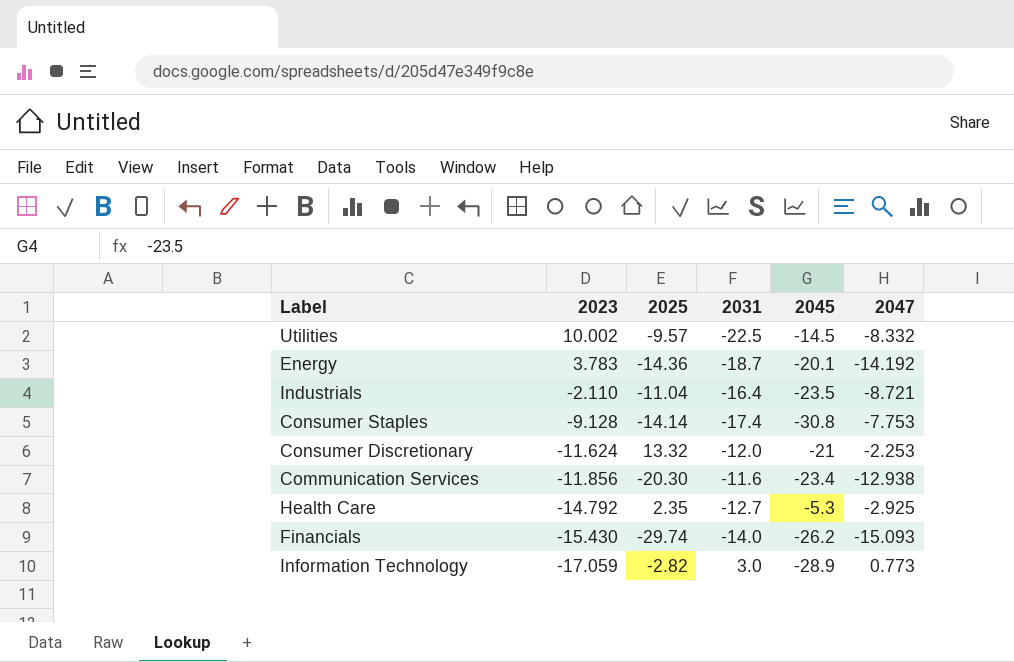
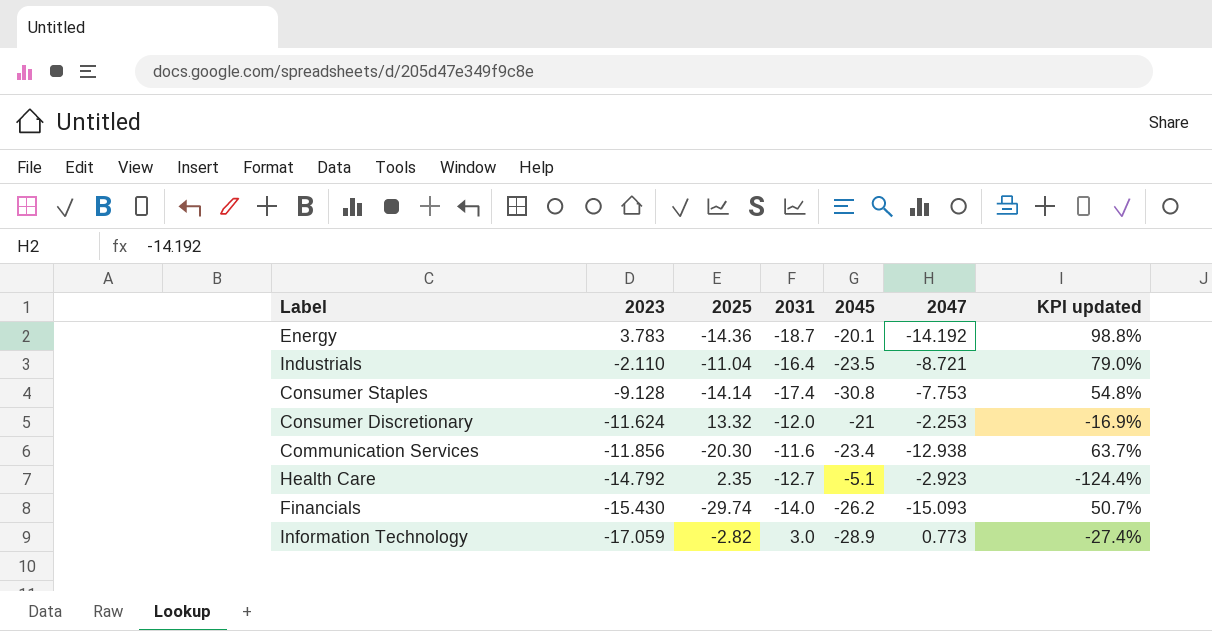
column KPI updated | formula: none -> [2047] / [2025]
row Utilities: 10.002 | -9.57 | -22.5 | -14.5 | -8.332 -> none
Health Care | 2045: -5.3 -> -5.1
Health Care | 2047: -2.925 -> -2.923

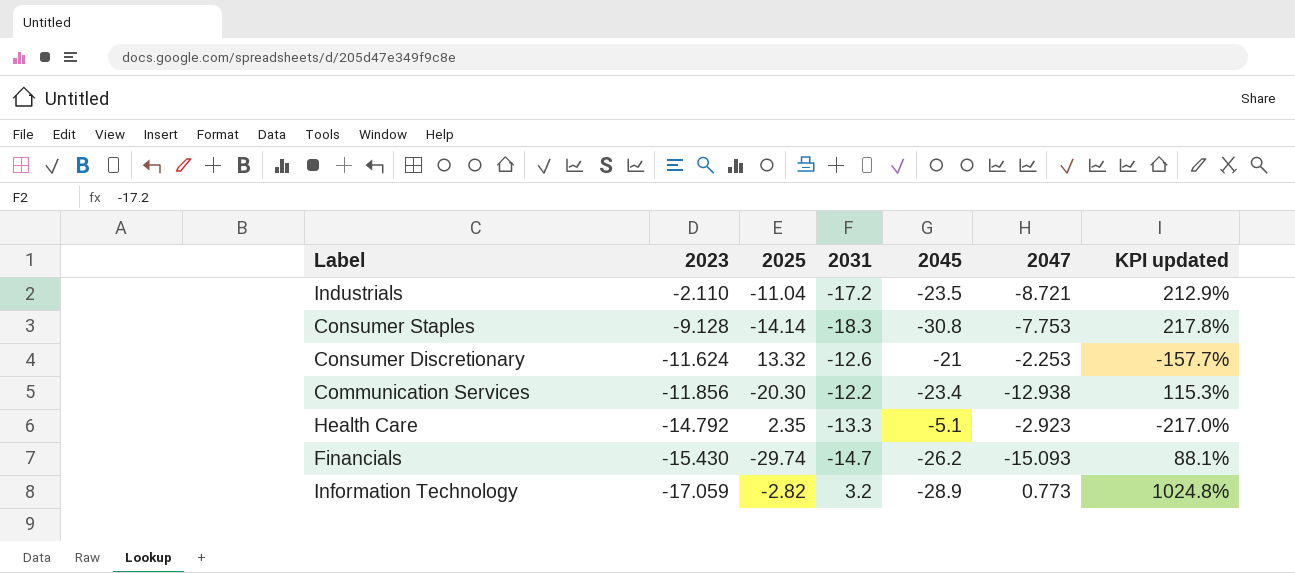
column KPI updated | formula: [2047] / [2025] -> [2045] / [2025]
row Energy: 3.783 | -14.36 | -18.7 | -20.1 | -14.192 | 98.8% -> none
Industrials | 2031: -16.4 -> -17.2
Consumer Staples | 2031: -17.4 -> -18.3
Consumer Discretionary | 2031: -12.0 -> -12.6
Communication Services | 2031: -11.6 -> -12.2
Health Care | 2031: -12.7 -> -13.3
Financials | 2031: -14.0 -> -14.7
Information Technology | 2031: 3.0 -> 3.2

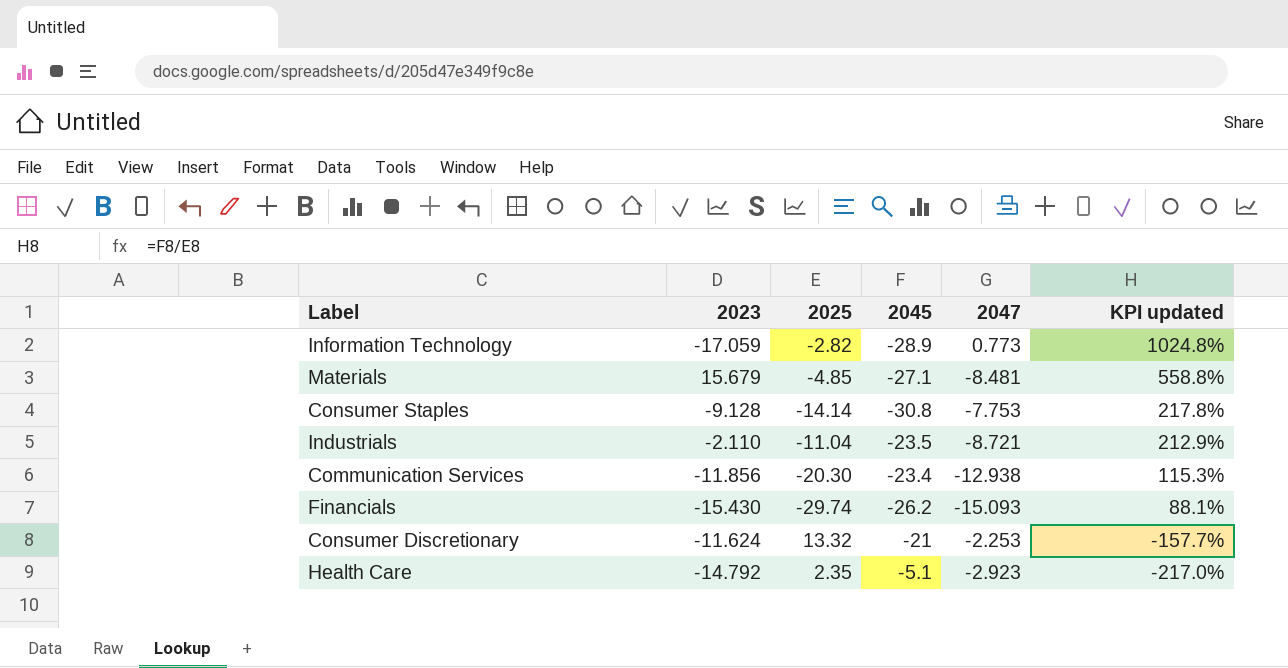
row order: 2023 descending -> KPI updated descending
column 2031 | position: 4 -> none
row Materials: none -> 15.679 | -4.85 | -27.1 | -8.481 | 558.8%

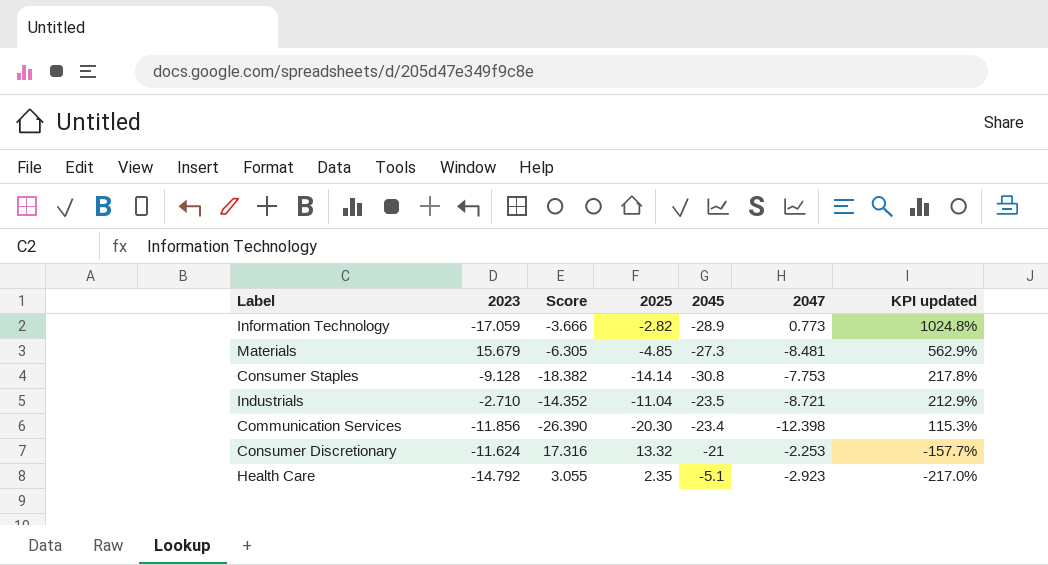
column Score | formula: none -> [2025] * 1.3
row Financials: -15.430 | -29.74 | -26.2 | -15.093 | 88.1% -> none
Materials | 2045: -27.1 -> -27.3
Materials | KPI updated: 558.8% -> 562.9%
Industrials | 2023: -2.110 -> -2.710
Communication Services | 2047: -12.938 -> -12.398

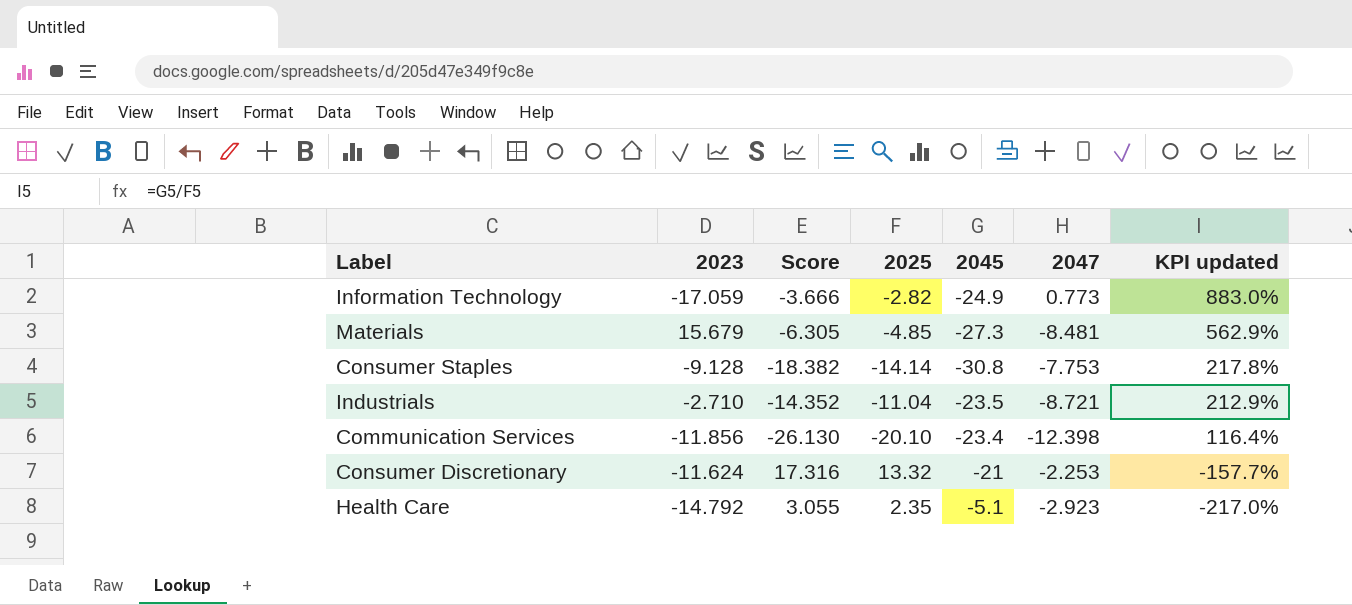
Information Technology | 2045: -28.9 -> -24.9
Information Technology | KPI updated: 1024.8% -> 883.0%
Communication Services | Score: -26.390 -> -26.130
Communication Services | 2025: -20.30 -> -20.10
Communication Services | KPI updated: 115.3% -> 116.4%

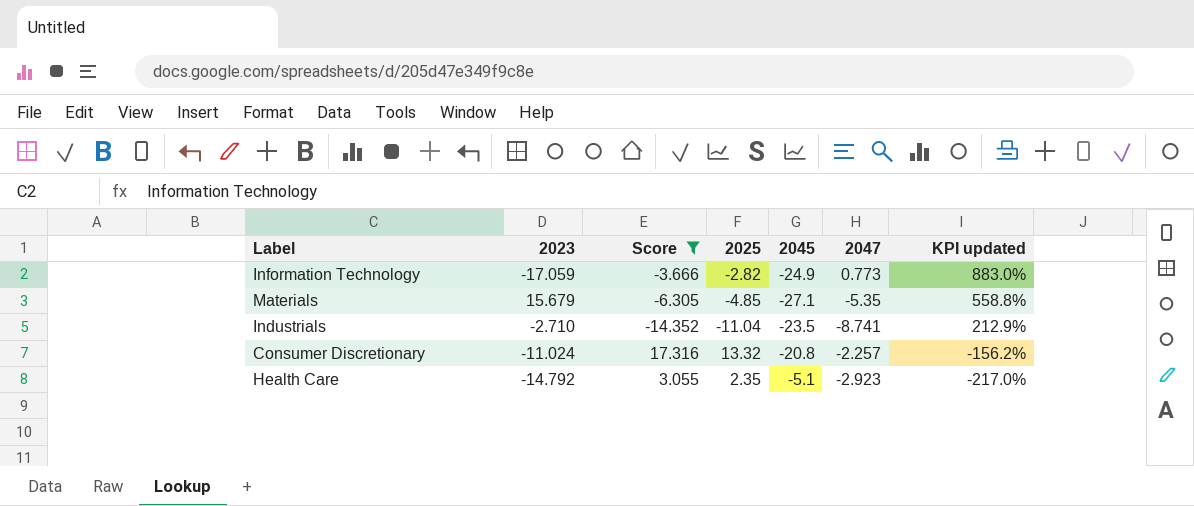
filter: none -> Score >= -14.352
Materials | 2045: -27.3 -> -27.1
Materials | 2047: -8.481 -> -5.35
Materials | KPI updated: 562.9% -> 558.8%
Industrials | 2047: -8.721 -> -8.741
Consumer Discretionary | 2023: -11.624 -> -11.024
Consumer Discretionary | 2045: -21 -> -20.8
Consumer Discretionary | 2047: -2.253 -> -2.257
Consumer Discretionary | KPI updated: -157.7% -> -156.2%

